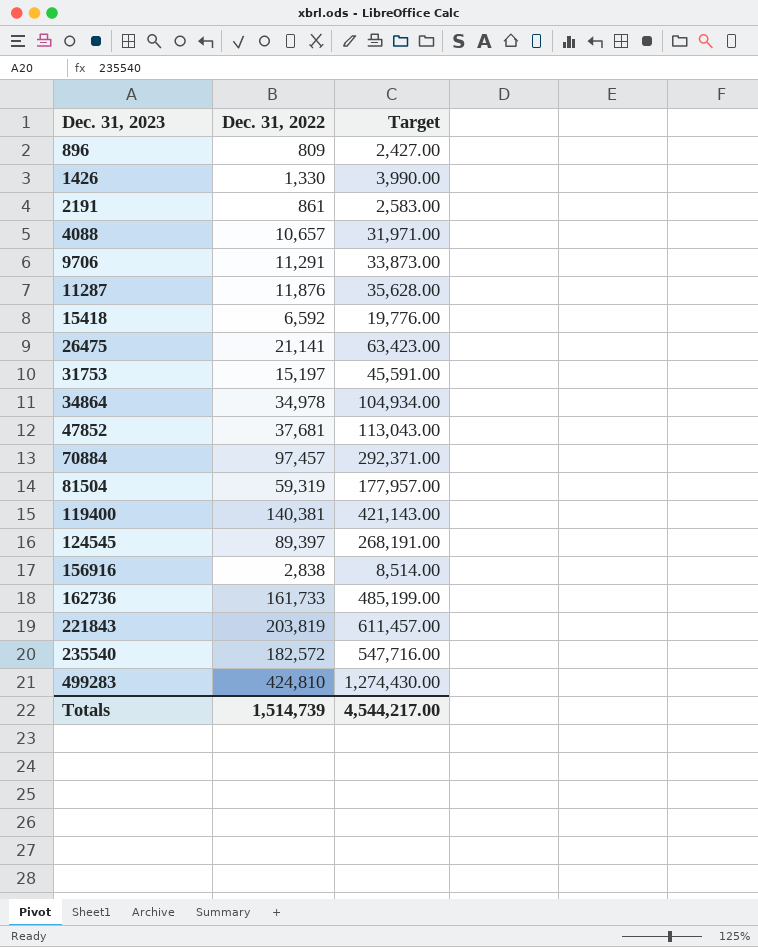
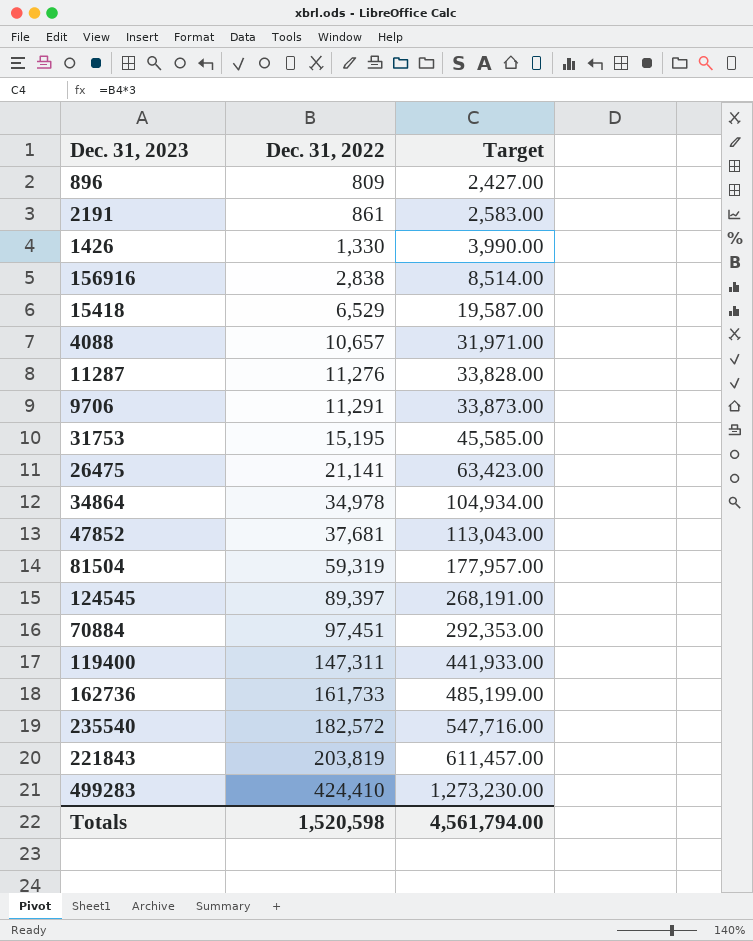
row order: Dec. 31, 2023 ascending -> Dec. 31, 2022 ascending
15418 | Dec. 31, 2022: 6,592 -> 6,529
15418 | Target: 19,776.00 -> 19,587.00
11287 | Dec. 31, 2022: 11,876 -> 11,276
11287 | Target: 35,628.00 -> 33,828.00
31753 | Dec. 31, 2022: 15,197 -> 15,195
31753 | Target: 45,591.00 -> 45,585.00
70884 | Dec. 31, 2022: 97,457 -> 97,451
70884 | Target: 292,371.00 -> 292,353.00
119400 | Dec. 31, 2022: 140,381 -> 147,311
119400 | Target: 421,143.00 -> 441,933.00
499283 | Dec. 31, 2022: 424,810 -> 424,410
499283 | Target: 1,274,430.00 -> 1,273,230.00
Totals | Dec. 31, 2022: 1,514,739 -> 1,520,598
Totals | Target: 4,544,217.00 -> 4,561,794.00

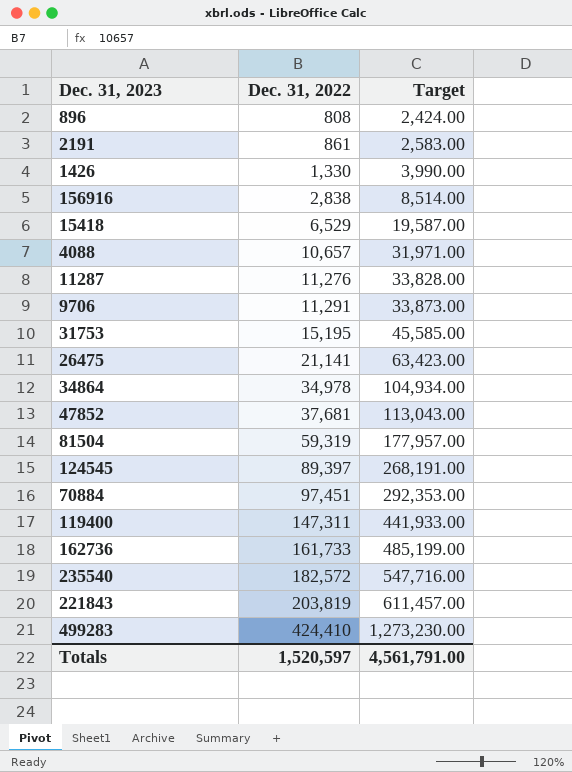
896 | Dec. 31, 2022: 809 -> 808
896 | Target: 2,427.00 -> 2,424.00
Totals | Dec. 31, 2022: 1,520,598 -> 1,520,597
Totals | Target: 4,561,794.00 -> 4,561,791.00

